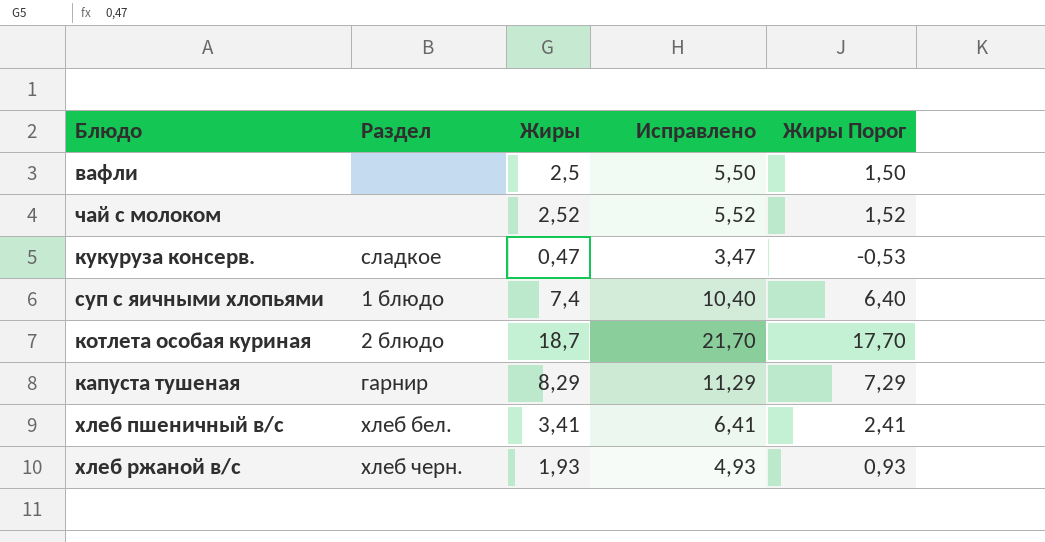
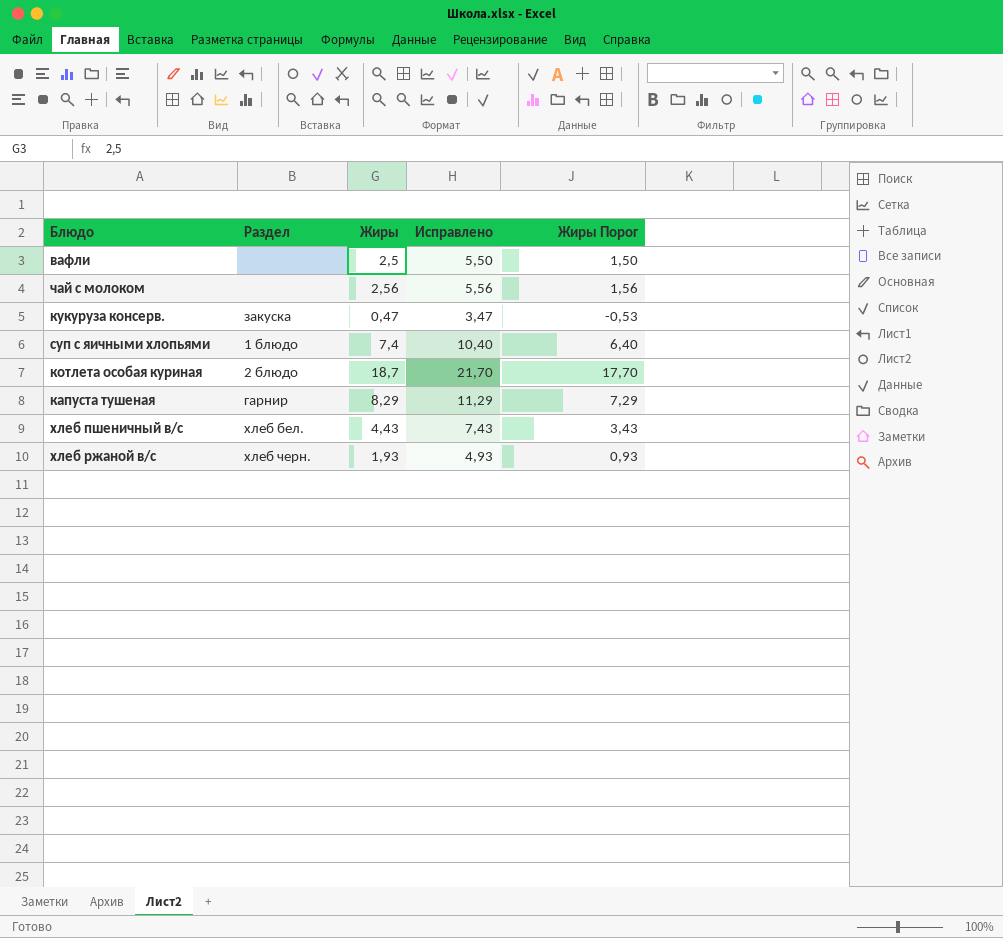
чай с молоком | Жиры: 2,52 -> 2,56
чай с молоком | Исправлено: 5,52 -> 5,56
чай с молоком | Жиры Порог: 1,52 -> 1,56
кукуруза консерв. | Раздел: сладкое -> закуска
хлеб пшеничный в/с | Жиры: 3,41 -> 4,43
хлеб пшеничный в/с | Исправлено: 6,41 -> 7,43
хлеб пшеничный в/с | Жиры Порог: 2,41 -> 3,43

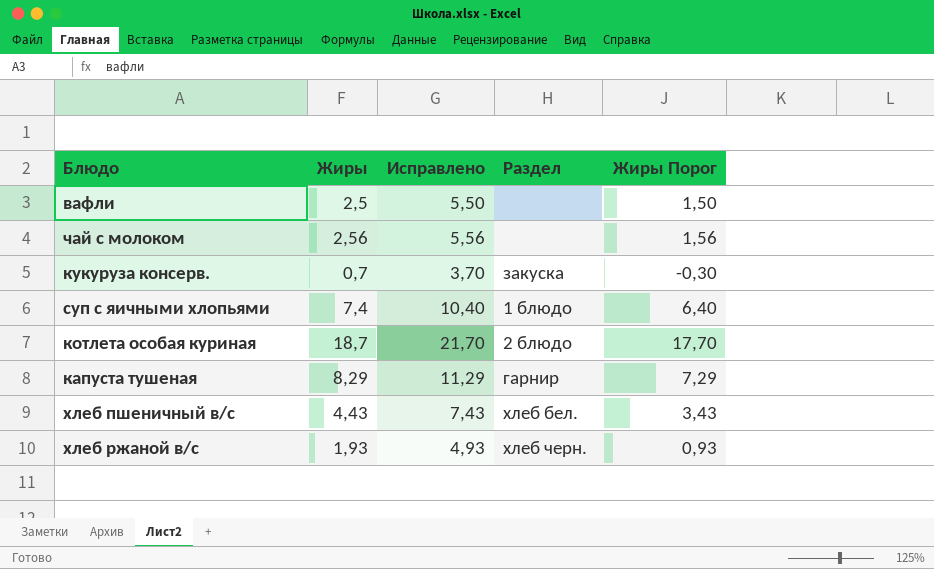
column Раздел | position: 2 -> 4
кукуруза консерв. | Жиры: 0,47 -> 0,7
кукуруза консерв. | Исправлено: 3,47 -> 3,70
кукуруза консерв. | Жиры Порог: -0,53 -> -0,30

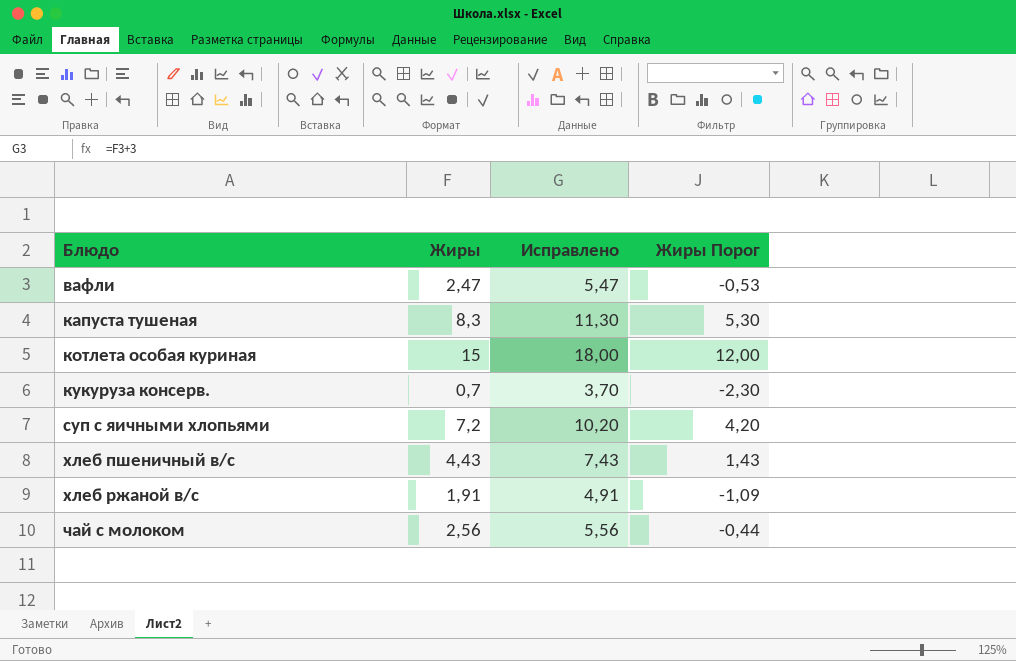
row order: none -> Блюдо ascending
column Раздел | position: 4 -> none
column Жиры Порог | formula: [Жиры] - 1 -> [Жиры] - 3
вафли | Жиры: 2,5 -> 2,47
вафли | Исправлено: 5,50 -> 5,47
капуста тушеная | Жиры: 8,29 -> 8,3
капуста тушеная | Исправлено: 11,29 -> 11,30
котлета особая куриная | Жиры: 18,7 -> 15
котлета особая куриная | Исправлено: 21,70 -> 18,00
суп с яичными хлопьями | Жиры: 7,4 -> 7,2
суп с яичными хлопьями | Исправлено: 10,40 -> 10,20
хлеб ржаной в/с | Жиры: 1,93 -> 1,91
хлеб ржаной в/с | Исправлено: 4,93 -> 4,91

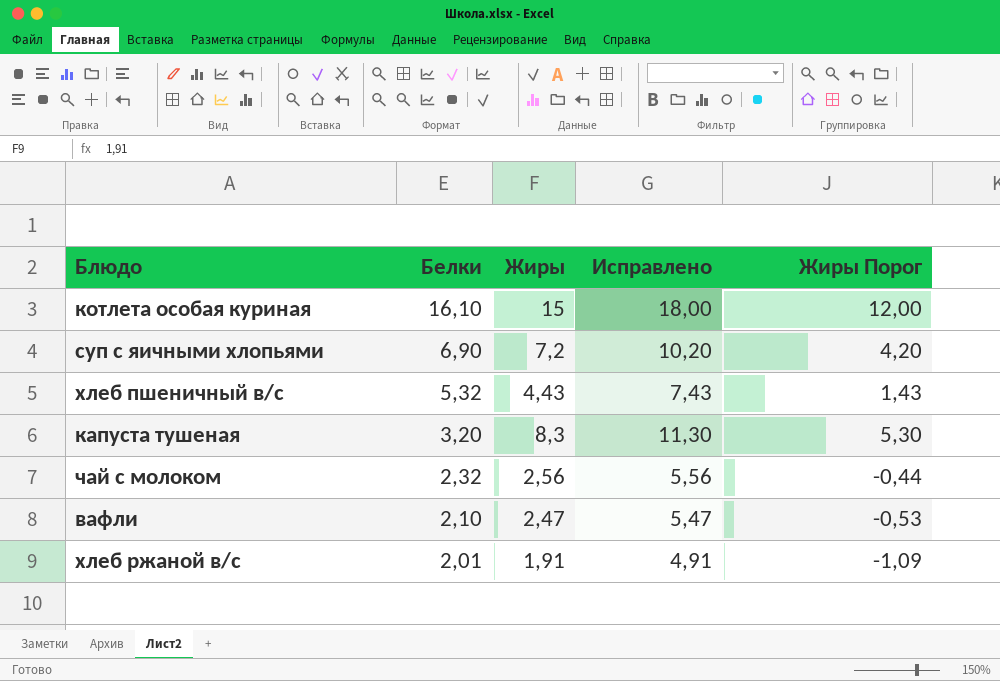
row order: Блюдо ascending -> Белки descending
column Белки | position: none -> 2
row кукуруза консерв.: 0,7 | 3,70 | -2,30 -> none

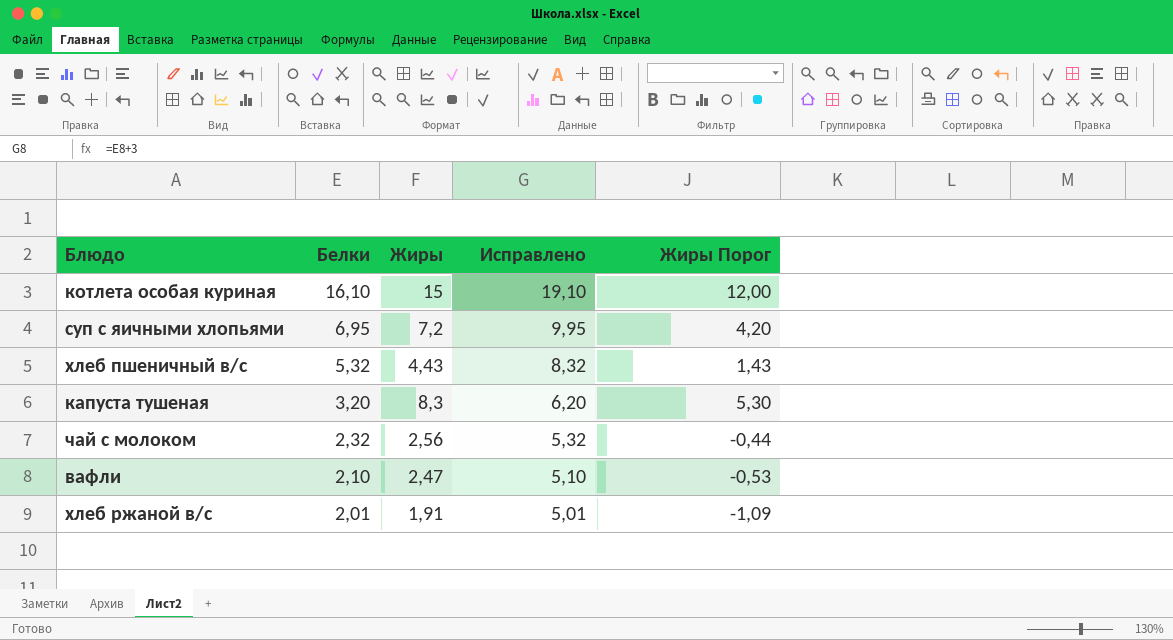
column Исправлено | formula: [Жиры] + 3 -> [Белки] + 3
суп с яичными хлопьями | Белки: 6,90 -> 6,95

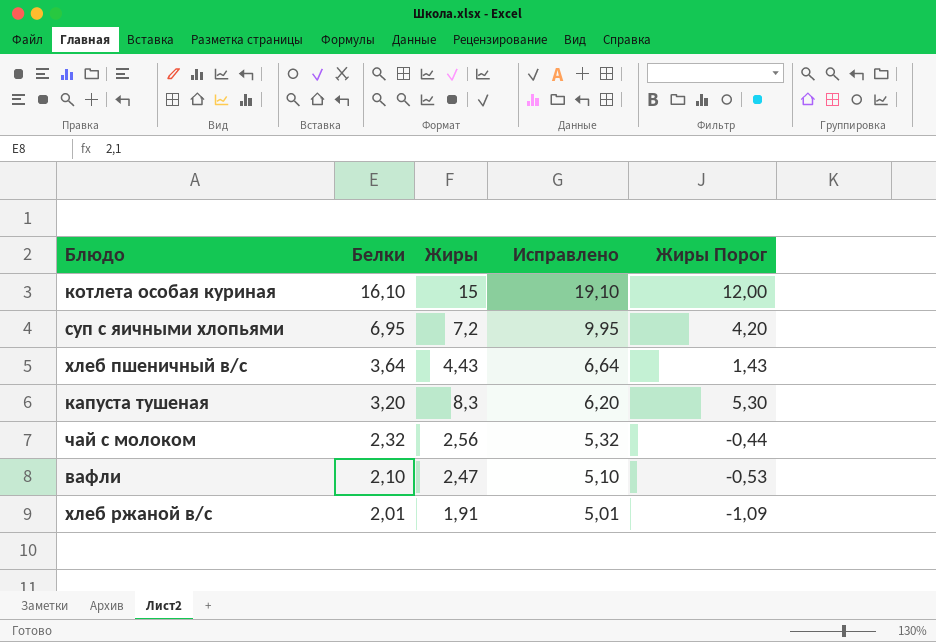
хлеб пшеничный в/с | Белки: 5,32 -> 3,64
хлеб пшеничный в/с | Исправлено: 8,32 -> 6,64

